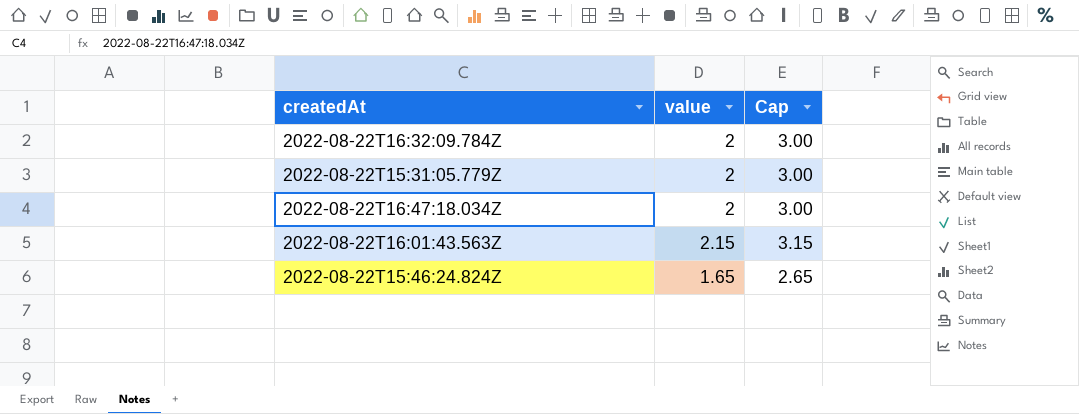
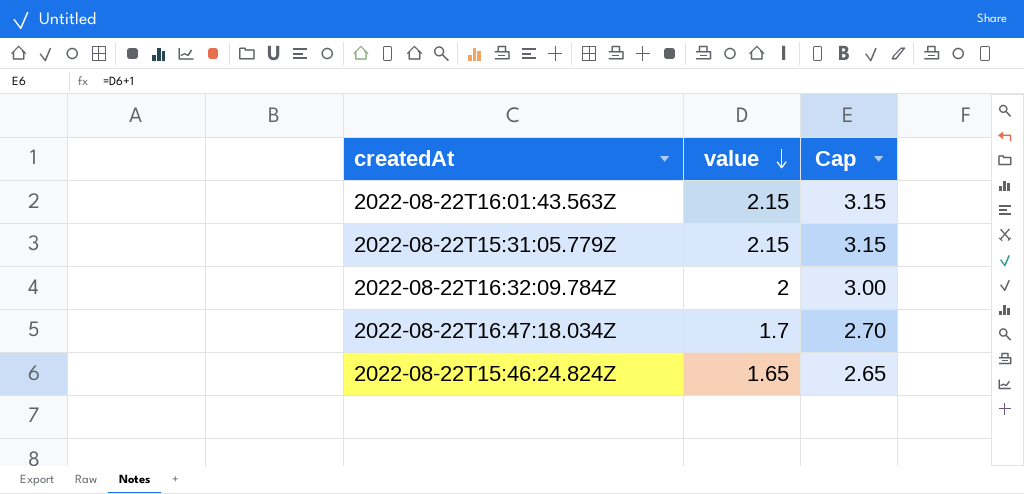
row order: none -> value descending
2022-08-22T15:31:05.779Z | value: 2 -> 2.15
2022-08-22T15:31:05.779Z | Cap: 3.00 -> 3.15
2022-08-22T16:47:18.034Z | value: 2 -> 1.7
2022-08-22T16:47:18.034Z | Cap: 3.00 -> 2.70

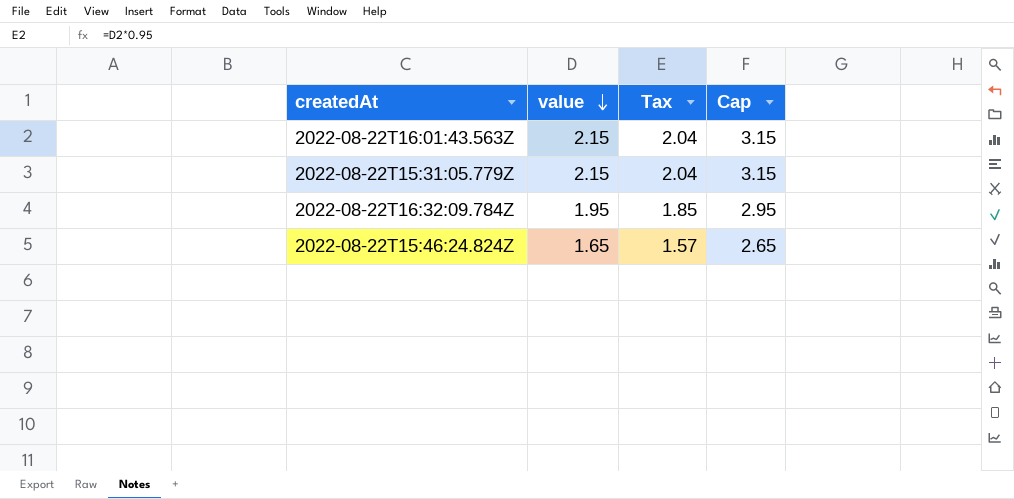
column Tax | formula: none -> [value] * 0.95
row 2022-08-22T16:47:18.034Z: 1.7 | 2.70 -> none
2022-08-22T16:32:09.784Z | value: 2 -> 1.95
2022-08-22T16:32:09.784Z | Cap: 3.00 -> 2.95

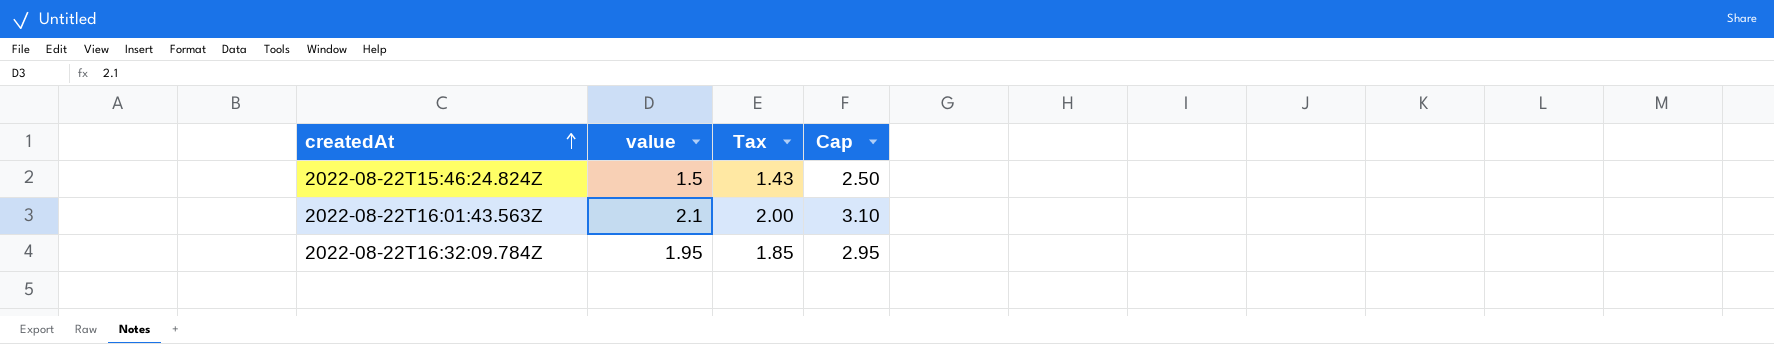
row order: value descending -> createdAt ascending
row 2022-08-22T15:31:05.779Z: 2.15 | 2.04 | 3.15 -> none
2022-08-22T15:46:24.824Z | value: 1.65 -> 1.5
2022-08-22T15:46:24.824Z | Tax: 1.57 -> 1.43
2022-08-22T15:46:24.824Z | Cap: 2.65 -> 2.50
2022-08-22T16:01:43.563Z | value: 2.15 -> 2.1
2022-08-22T16:01:43.563Z | Tax: 2.04 -> 2.00
2022-08-22T16:01:43.563Z | Cap: 3.15 -> 3.10

